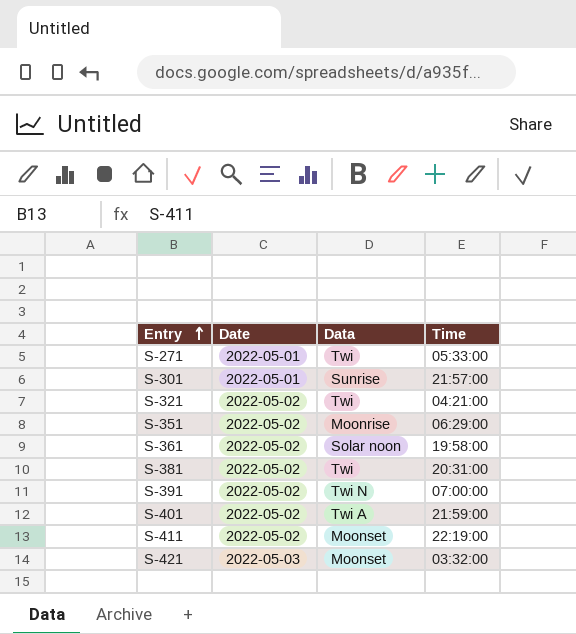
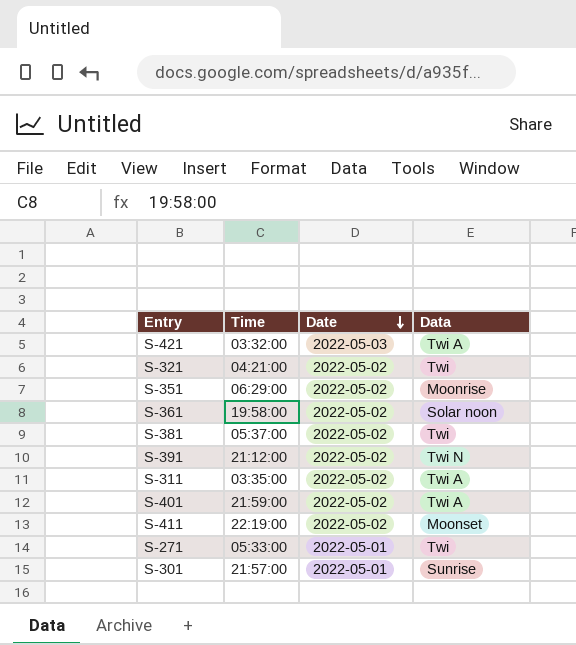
row order: Entry ascending -> Date descending
column Time | position: 4 -> 2
S-421 | Data: Moonset -> Twi A
S-381 | Time: 20:31:00 -> 05:37:00
S-391 | Time: 07:00:00 -> 21:12:00
row S-311: none -> 03:35:00 | 2022-05-02 | Twi A

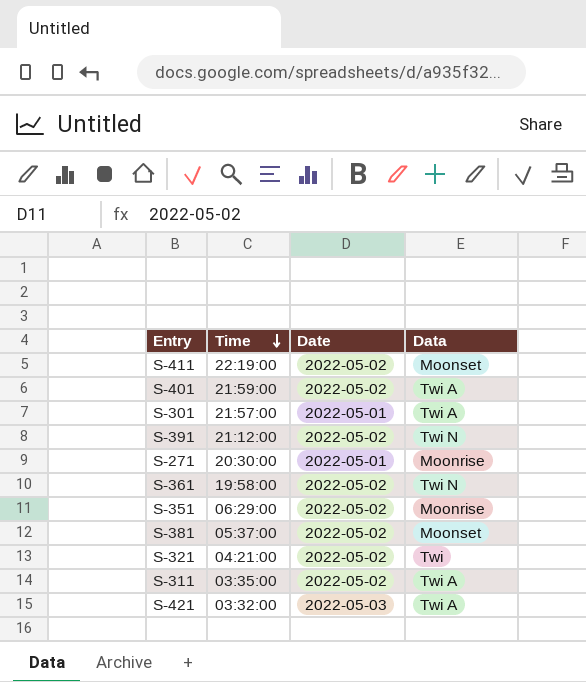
row order: Date descending -> Time descending
S-301 | Data: Sunrise -> Twi A
S-271 | Time: 05:33:00 -> 20:30:00
S-271 | Data: Twi -> Moonrise
S-361 | Data: Solar noon -> Twi N
S-381 | Data: Twi -> Moonset

